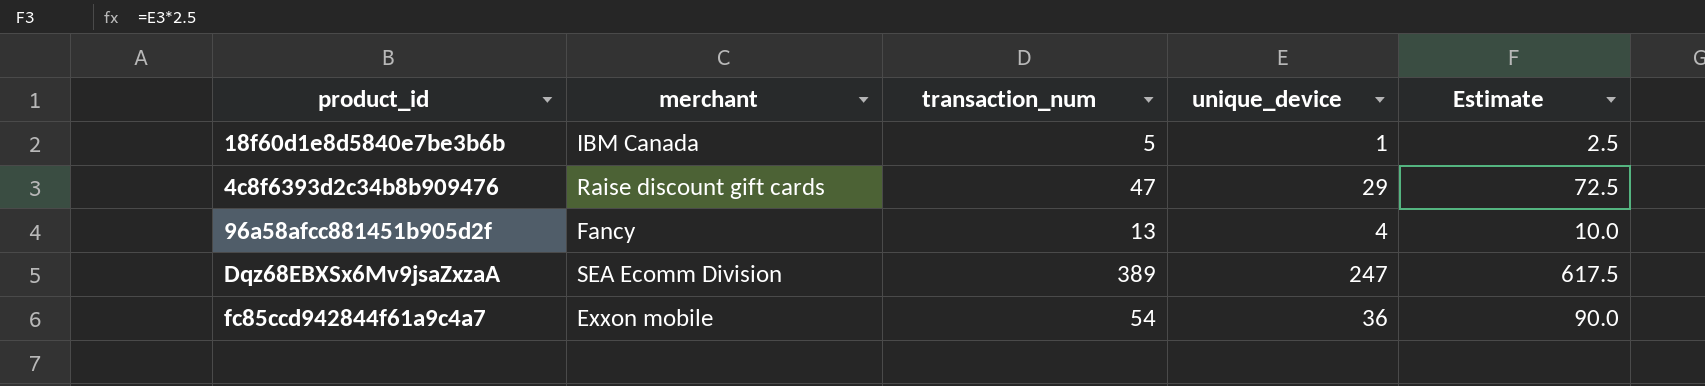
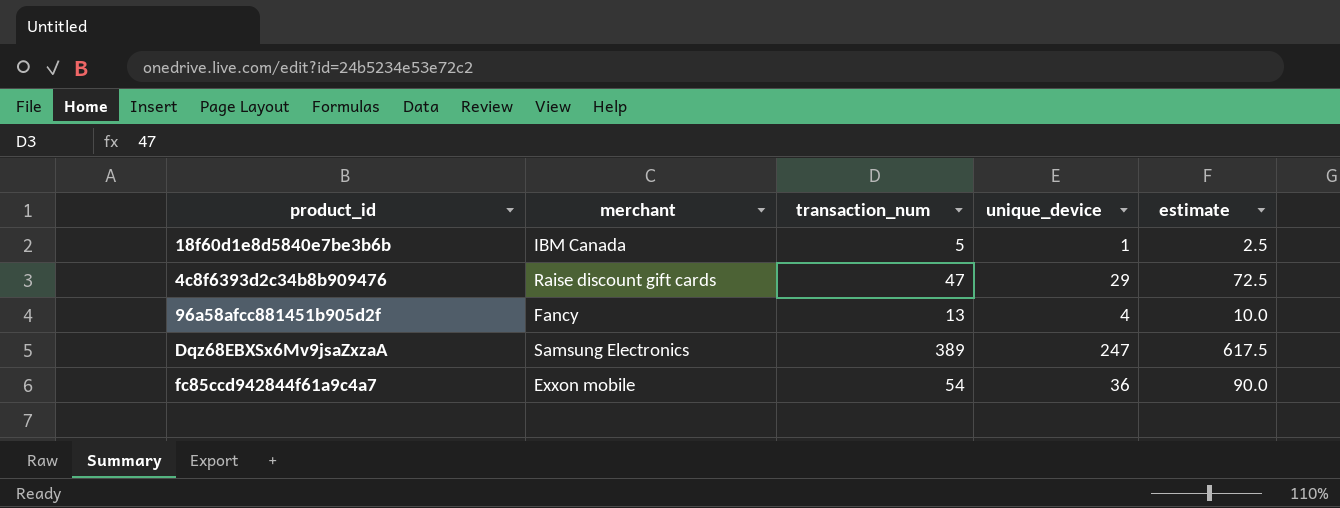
column name: Estimate -> estimate
Dqz68EBXSx6Mv9jsaZxzaA | merchant: SEA Ecomm Division -> Samsung Electronics

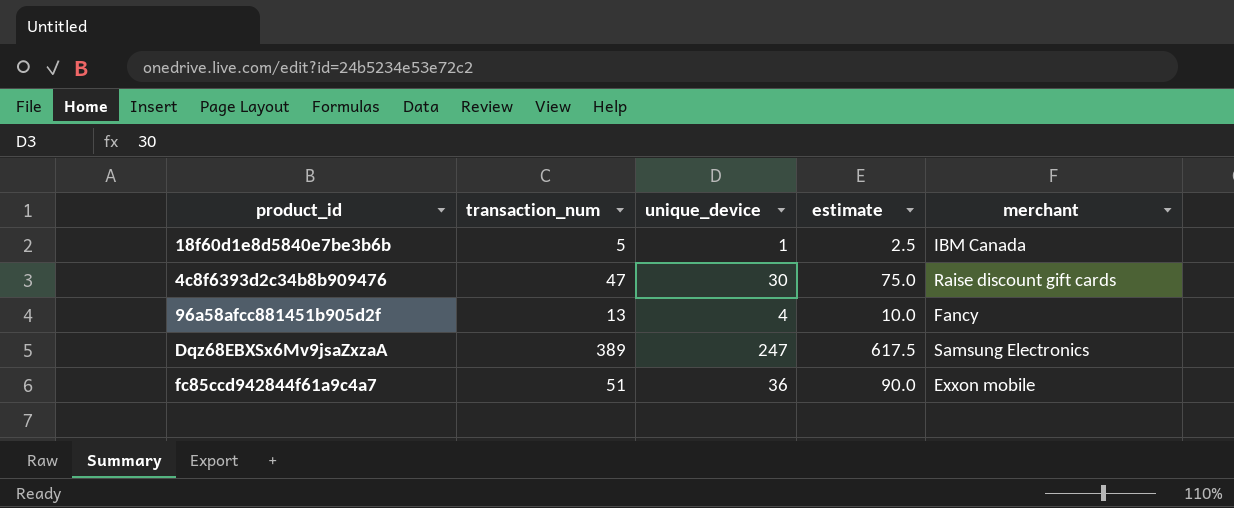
column merchant | position: 2 -> 5
4c8f6393d2c34b8b909476 | unique_device: 29 -> 30
4c8f6393d2c34b8b909476 | estimate: 72.5 -> 75.0
fc85ccd942844f61a9c4a7 | transaction_num: 54 -> 51

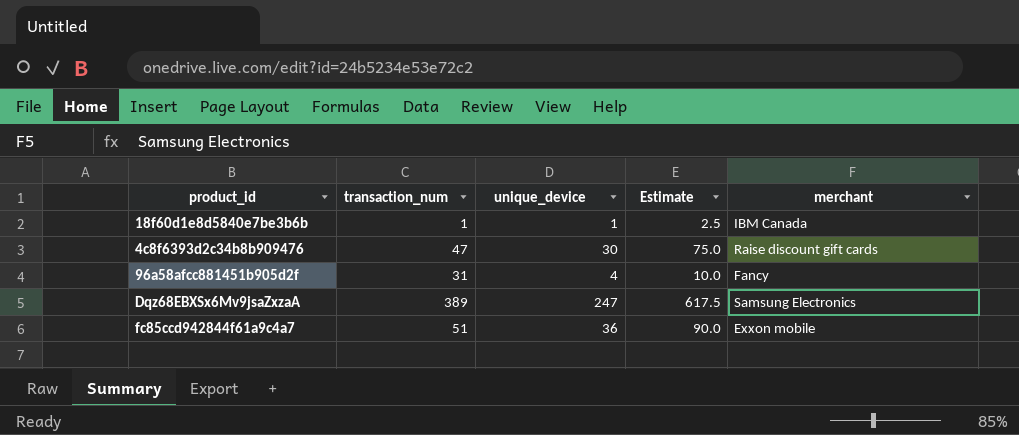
column name: estimate -> Estimate
18f60d1e8d5840e7be3b6b | transaction_num: 5 -> 1
96a58afcc881451b905d2f | transaction_num: 13 -> 31

